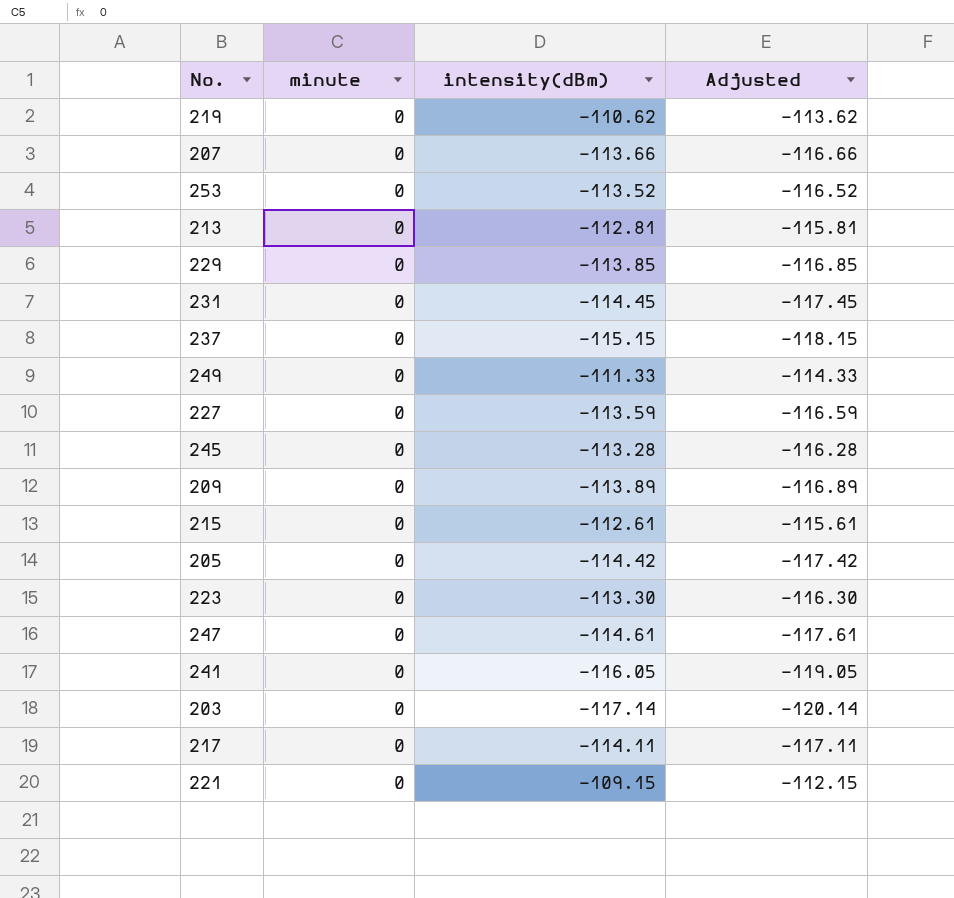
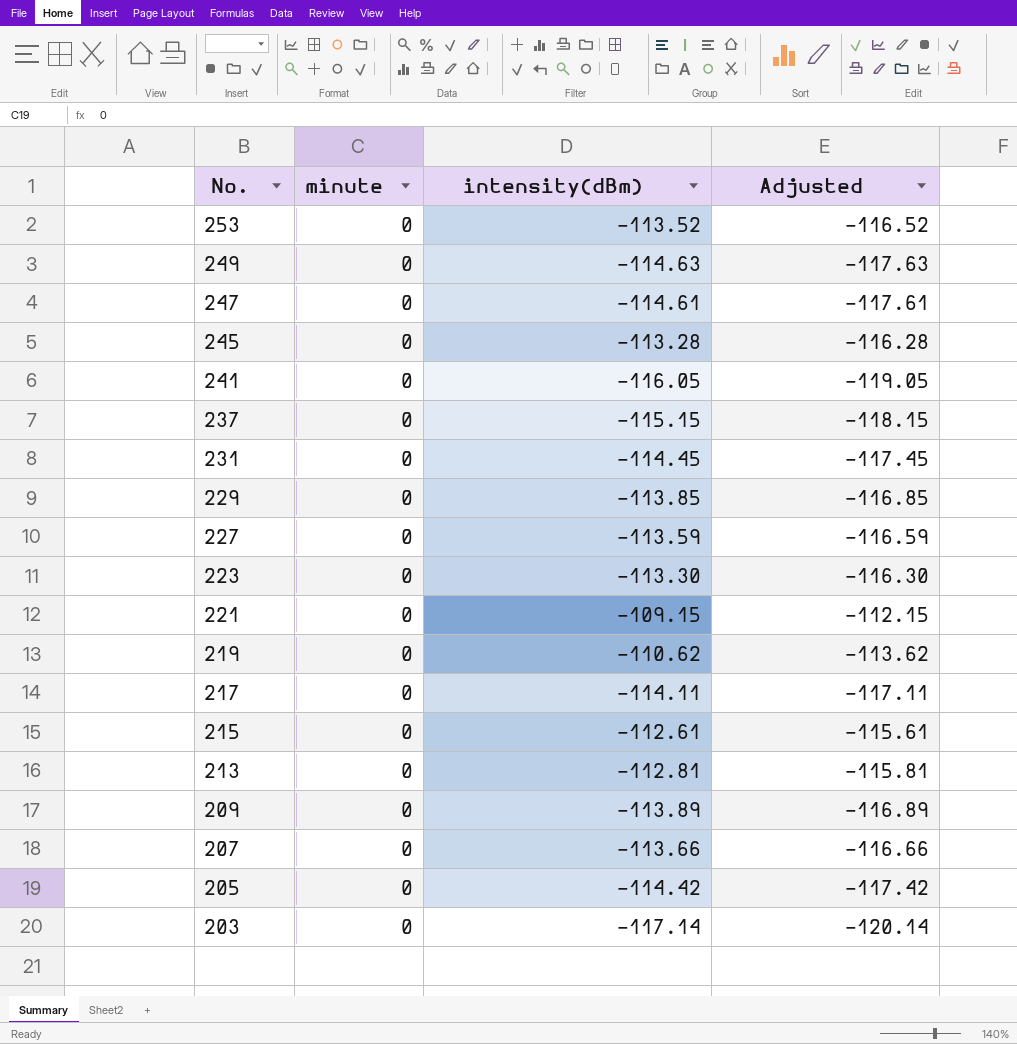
row order: none -> No. descending
249 | intensity(dBm): -111.33 -> -114.63
249 | Adjusted: -114.33 -> -117.63

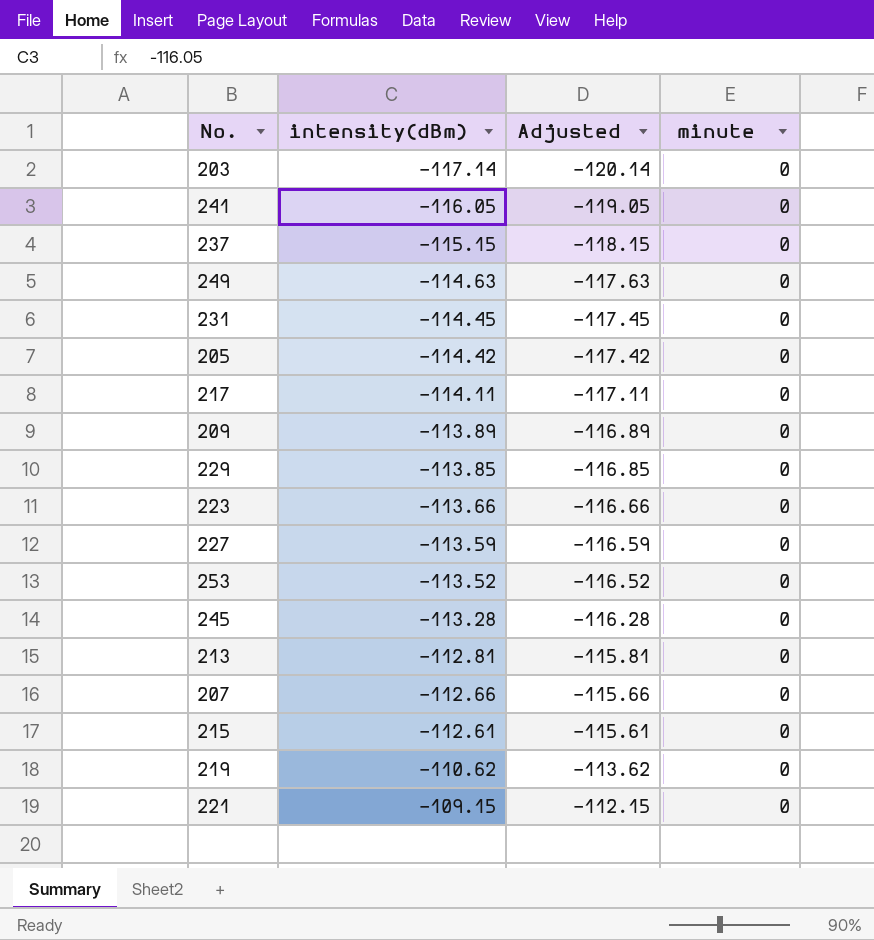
row order: No. descending -> intensity(dBm) ascending
column minute | position: 2 -> 4
row 247: 0 | -114.61 | -117.61 -> none
223 | intensity(dBm): -113.30 -> -113.66
223 | Adjusted: -116.30 -> -116.66
207 | intensity(dBm): -113.66 -> -112.66
207 | Adjusted: -116.66 -> -115.66

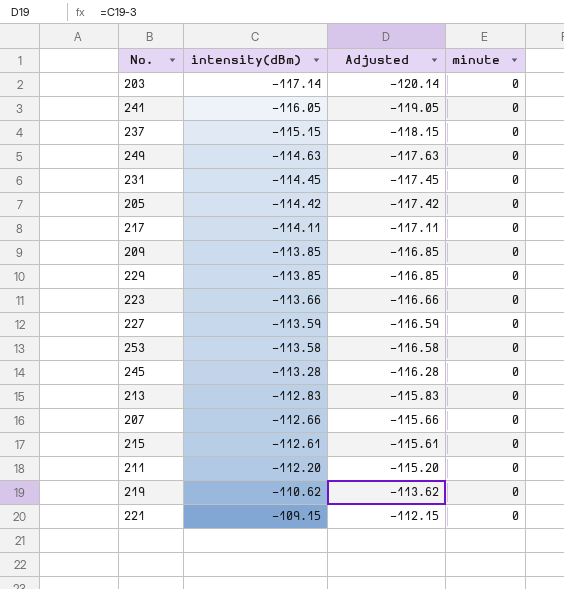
209 | intensity(dBm): -113.89 -> -113.85
209 | Adjusted: -116.89 -> -116.85
253 | intensity(dBm): -113.52 -> -113.58
253 | Adjusted: -116.52 -> -116.58
213 | intensity(dBm): -112.81 -> -112.83
213 | Adjusted: -115.81 -> -115.83
row 211: none -> -112.20 | -115.20 | 0

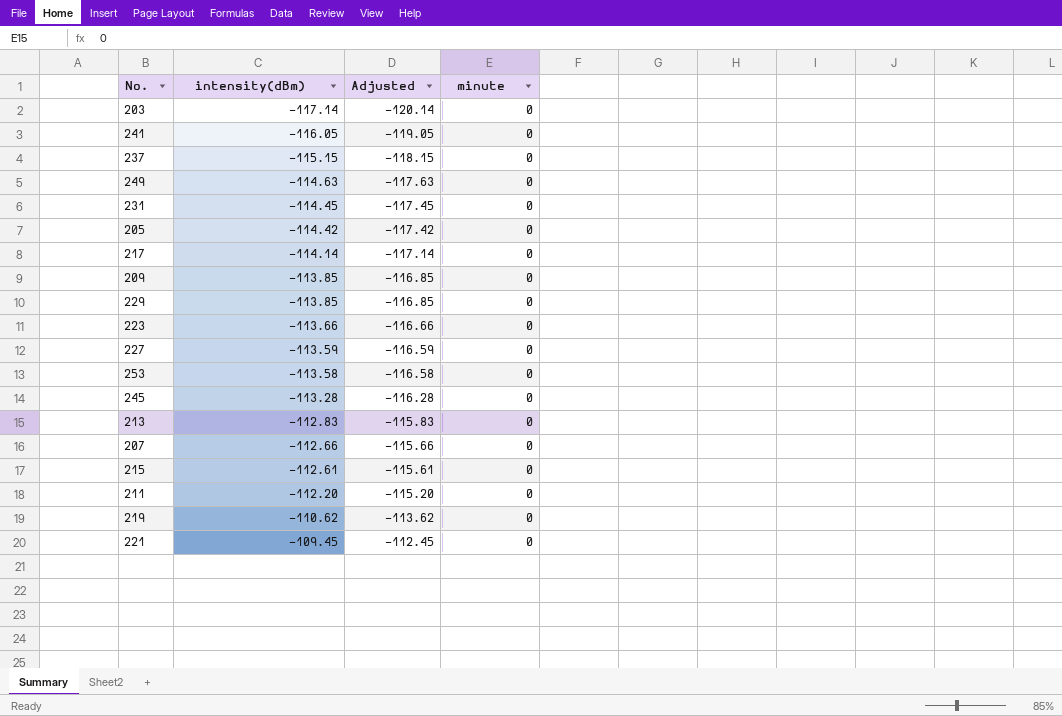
217 | intensity(dBm): -114.11 -> -114.14
217 | Adjusted: -117.11 -> -117.14
221 | intensity(dBm): -109.15 -> -109.45
221 | Adjusted: -112.15 -> -112.45

